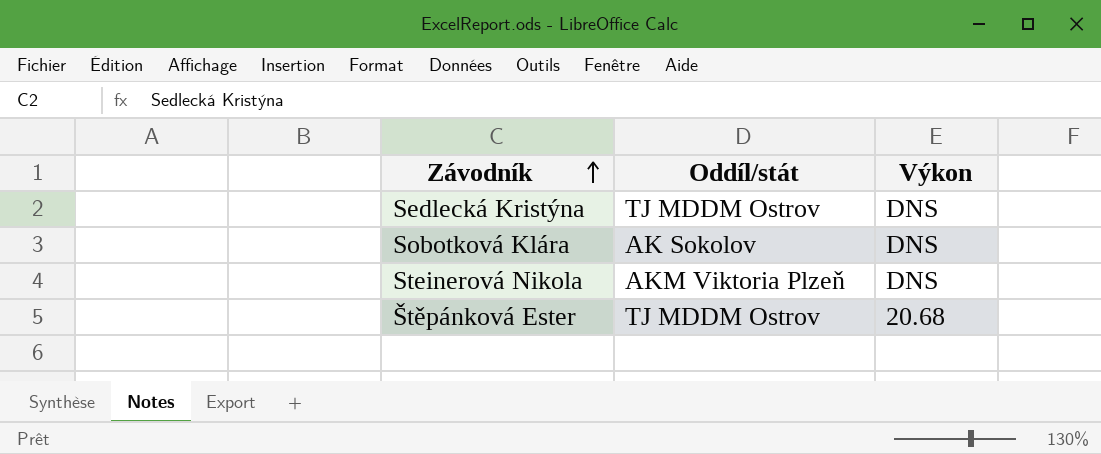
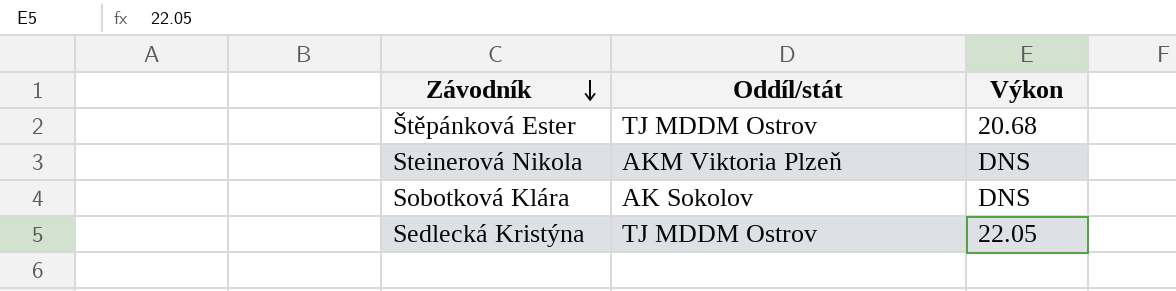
row order: Závodník ascending -> Závodník descending
Sedlecká Kristýna | Výkon: DNS -> 22.05

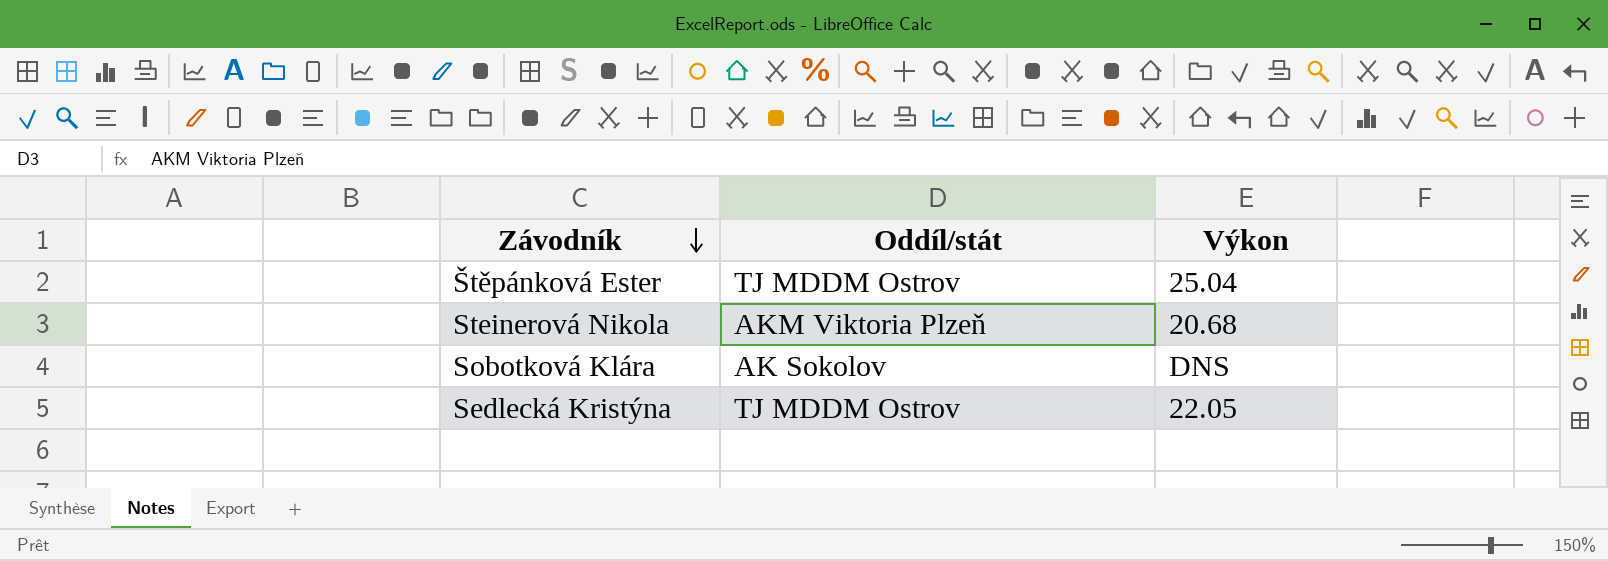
Štěpánková Ester | Výkon: 20.68 -> 25.04
Steinerová Nikola | Výkon: DNS -> 20.68

